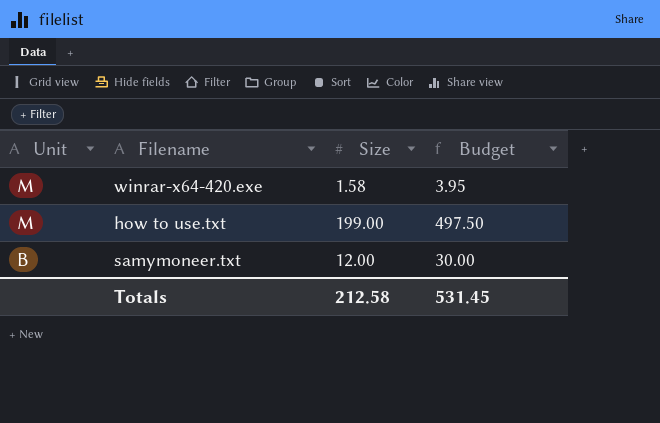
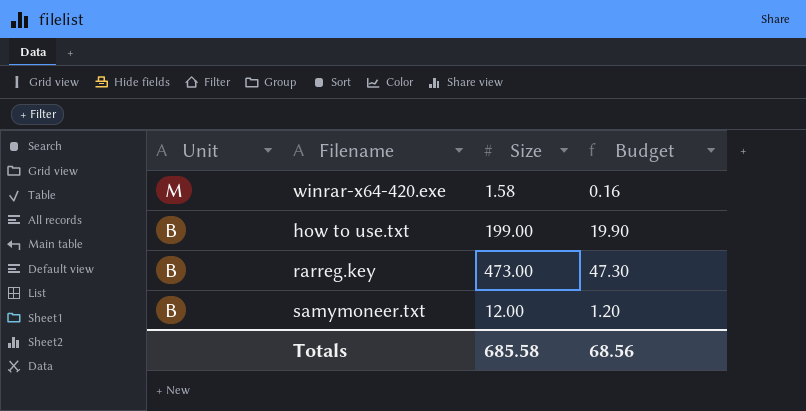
column Budget | formula: [Size] * 2.5 -> [Size] * 0.1
how to use.txt | Unit: M -> B
row rarreg.key: none -> B | 473.00 | 47.30
Totals | Size: 212.58 -> 685.58
Totals | Budget: 531.45 -> 68.56

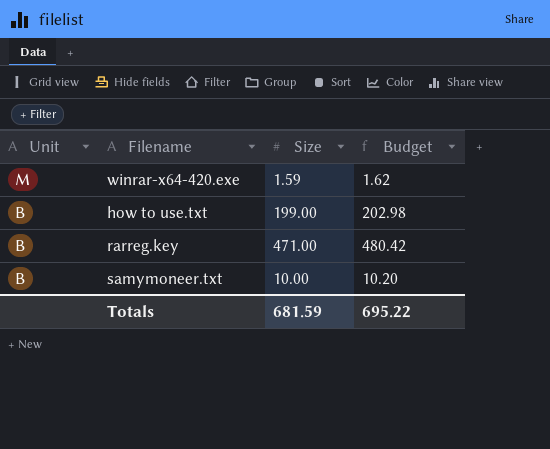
column Budget | formula: [Size] * 0.1 -> [Size] * 1.02
winrar-x64-420.exe | Size: 1.58 -> 1.59
rarreg.key | Size: 473.00 -> 471.00
samymoneer.txt | Size: 12.00 -> 10.00
Totals | Size: 685.58 -> 681.59
Totals | Budget: 68.56 -> 695.22

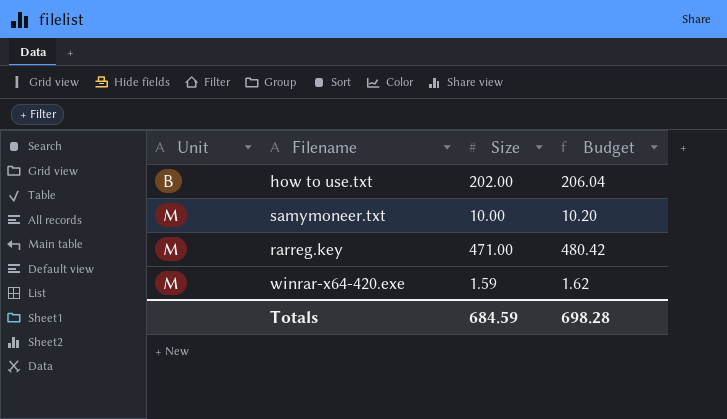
row order: Unit descending -> Unit ascending
how to use.txt | Size: 199.00 -> 202.00
how to use.txt | Budget: 202.98 -> 206.04
samymoneer.txt | Unit: B -> M
rarreg.key | Unit: B -> M
Totals | Size: 681.59 -> 684.59
Totals | Budget: 695.22 -> 698.28

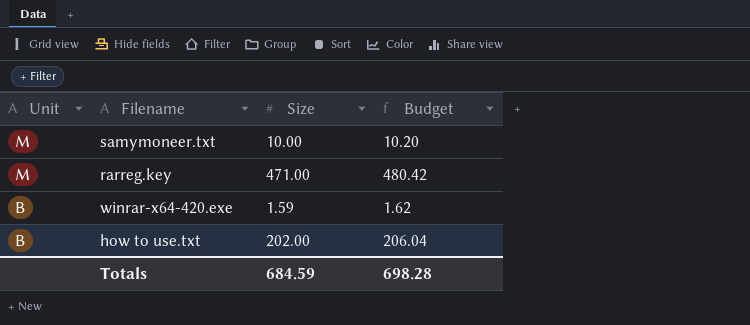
row order: Unit ascending -> Unit descending
winrar-x64-420.exe | Unit: M -> B

